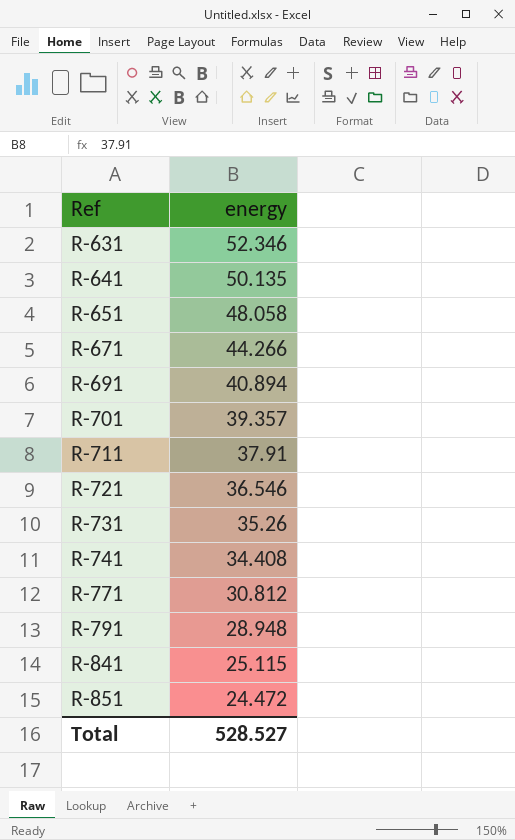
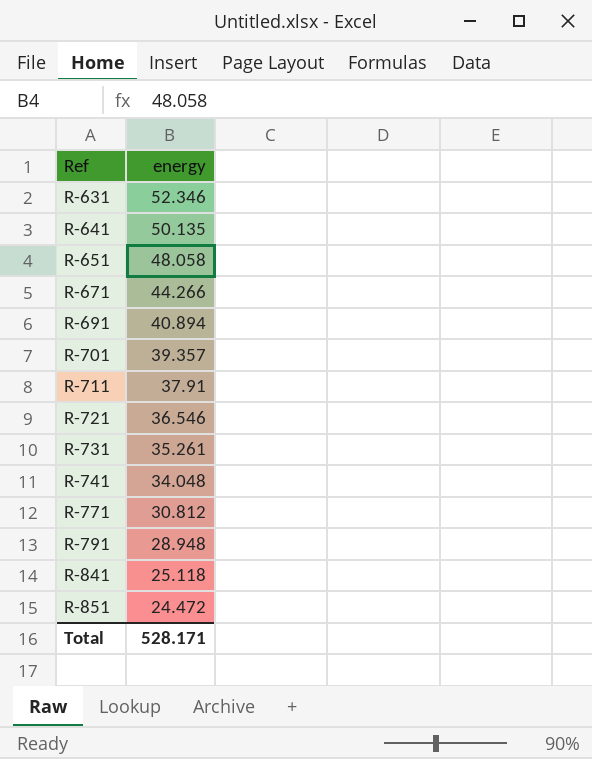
R-731 | energy: 35.26 -> 35.261
R-741 | energy: 34.408 -> 34.048
R-841 | energy: 25.115 -> 25.118
Total | energy: 528.527 -> 528.171

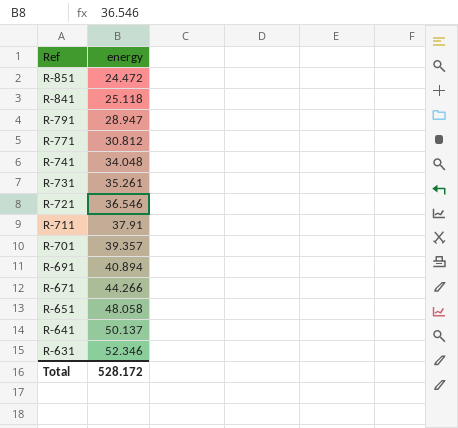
row order: Ref ascending -> Ref descending
R-791 | energy: 28.948 -> 28.947
R-641 | energy: 50.135 -> 50.137
Total | energy: 528.171 -> 528.172

